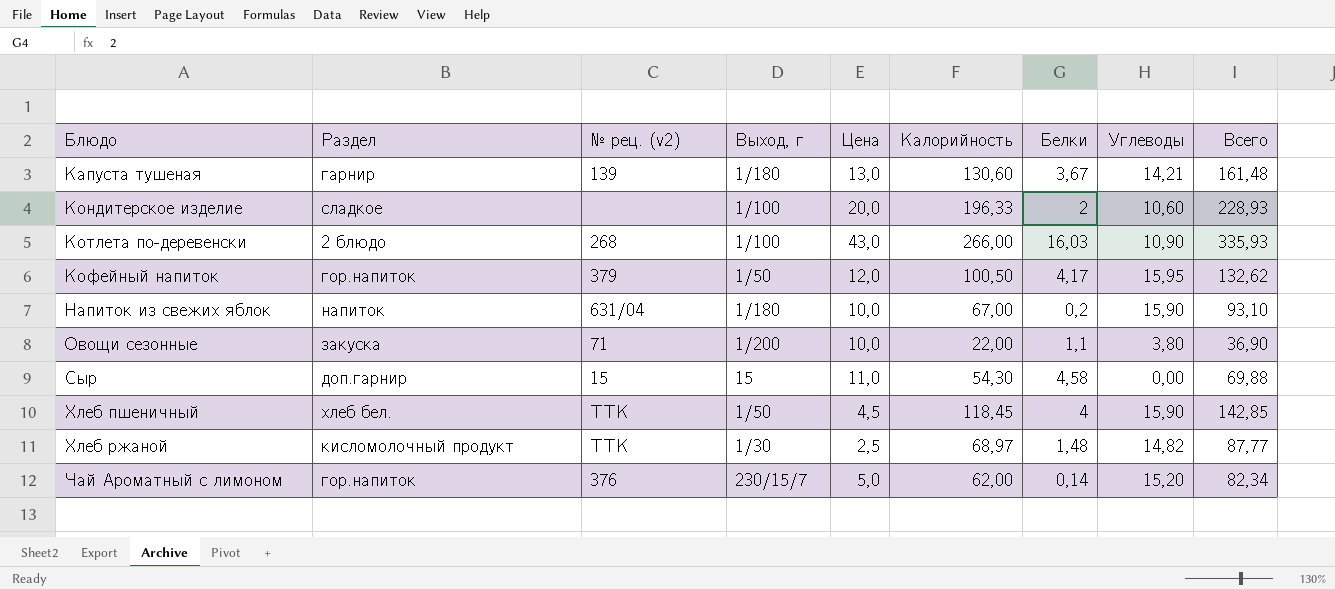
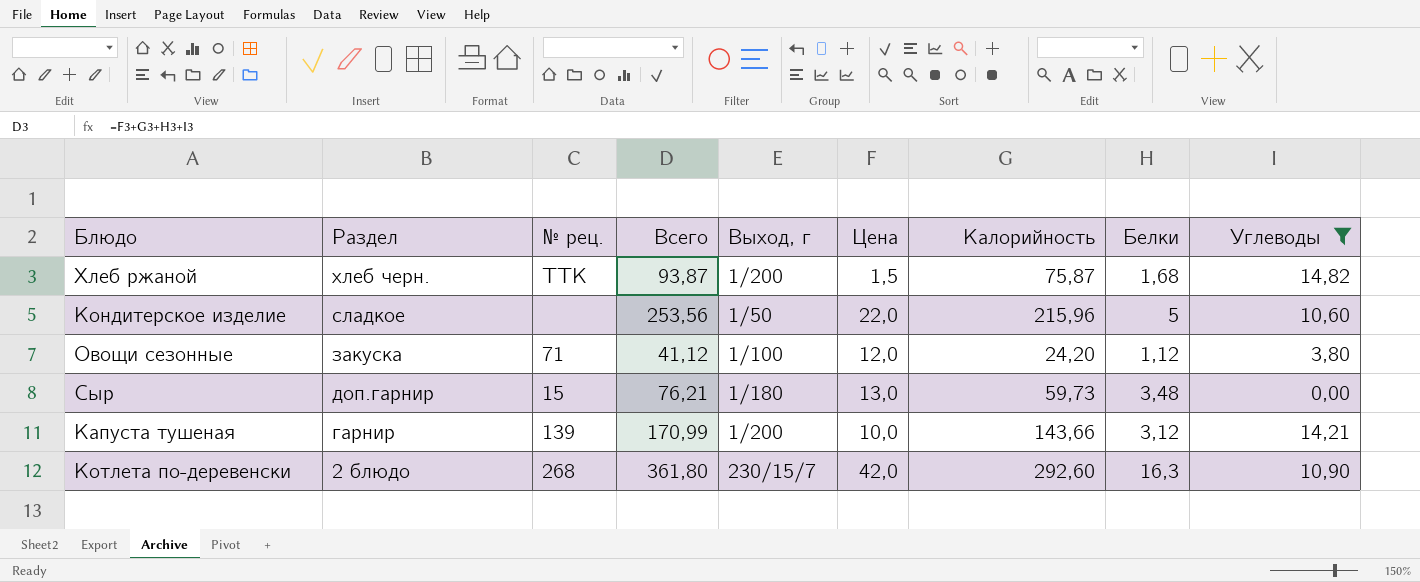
filter: none -> Углеводы <= 14,82
row order: Блюдо ascending -> Раздел descending
column name: № рец. (v2) -> № рец.
column Всего | position: 9 -> 4
Хлеб ржаной | Раздел: кисломолочный продукт -> хлеб черн.
Хлеб ржаной | Всего: 87,77 -> 93,87
Хлеб ржаной | Выход, г: 1/30 -> 1/200
Хлеб ржаной | Цена: 2,5 -> 1,5
Хлеб ржаной | Калорийность: 68,97 -> 75,87
Хлеб ржаной | Белки: 1,48 -> 1,68
Кондитерское изделие | Всего: 228,93 -> 253,56
Кондитерское изделие | Выход, г: 1/100 -> 1/50
Кондитерское изделие | Цена: 20,0 -> 22,0
Кондитерское изделие | Калорийность: 196,33 -> 215,96
Кондитерское изделие | Белки: 2 -> 5
Овощи сезонные | Всего: 36,90 -> 41,12
Овощи сезонные | Выход, г: 1/200 -> 1/100
Овощи сезонные | Цена: 10,0 -> 12,0
Овощи сезонные | Калорийность: 22,00 -> 24,20
Овощи сезонные | Белки: 1,1 -> 1,12
Сыр | Всего: 69,88 -> 76,21
Сыр | Выход, г: 15 -> 1/180
Сыр | Цена: 11,0 -> 13,0
Сыр | Калорийность: 54,30 -> 59,73
Сыр | Белки: 4,58 -> 3,48
Капуста тушеная | Всего: 161,48 -> 170,99
Капуста тушеная | Выход, г: 1/180 -> 1/200
Капуста тушеная | Цена: 13,0 -> 10,0
Капуста тушеная | Калорийность: 130,60 -> 143,66
Капуста тушеная | Белки: 3,67 -> 3,12
Котлета по-деревенски | Всего: 335,93 -> 361,80
Котлета по-деревенски | Выход, г: 1/100 -> 230/15/7
Котлета по-деревенски | Цена: 43,0 -> 42,0
Котлета по-деревенски | Калорийность: 266,00 -> 292,60
Котлета по-деревенски | Белки: 16,03 -> 16,3

